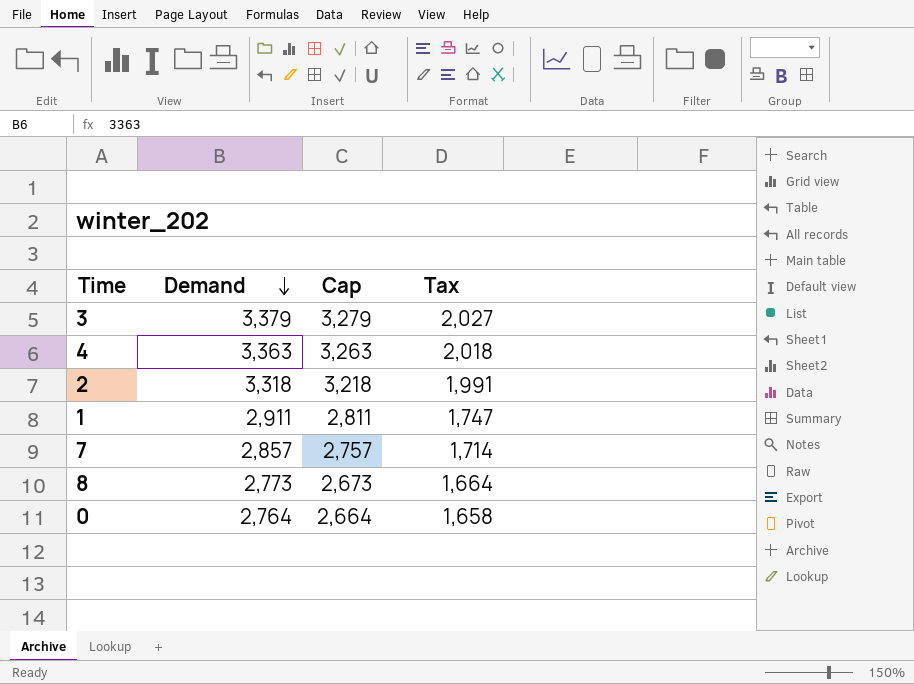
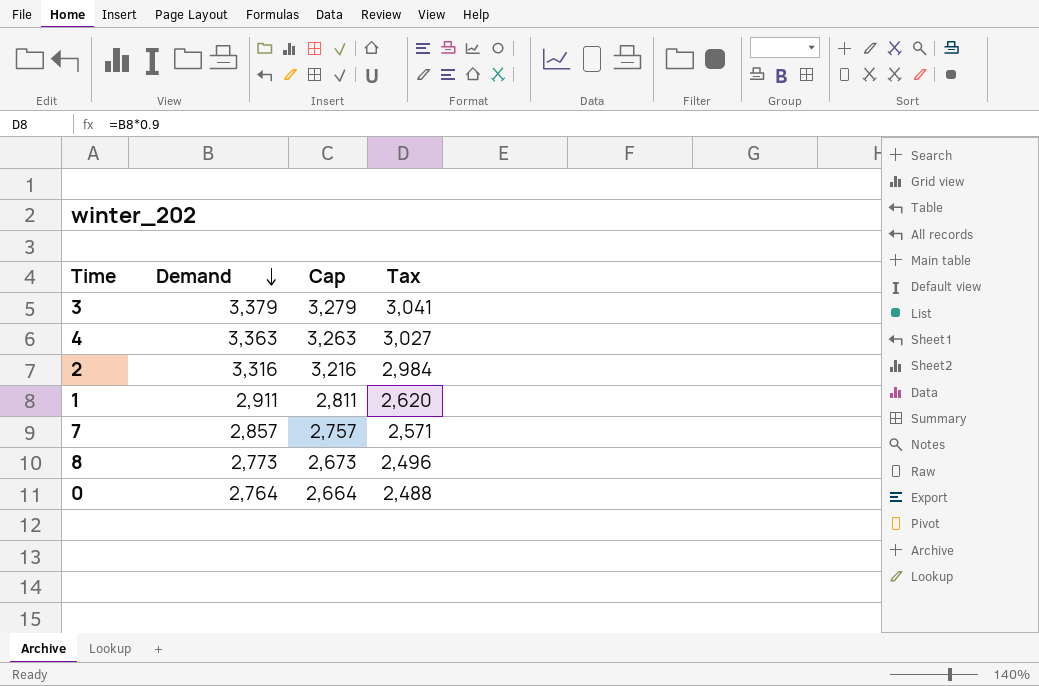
column Tax | formula: [Demand] * 0.6 -> [Demand] * 0.9
2 | Demand: 3,318 -> 3,316
2 | Cap: 3,218 -> 3,216

